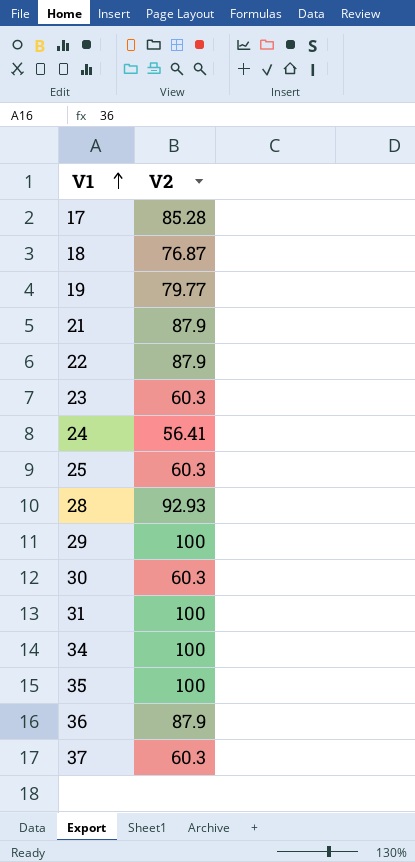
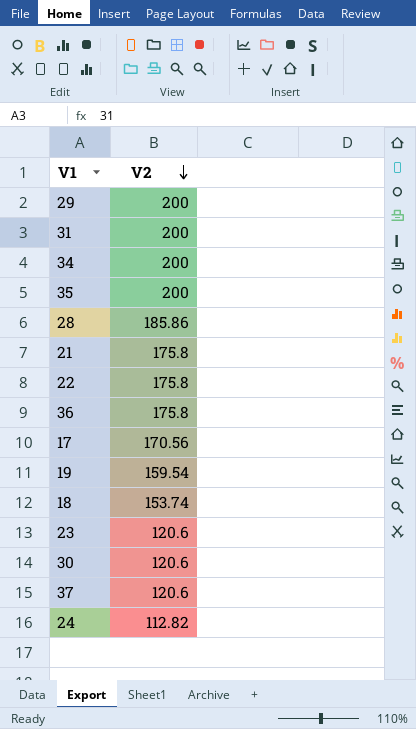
row order: V1 ascending -> V2 descending
row 25: 60.3 -> none
29 | V2: 100 -> 200
31 | V2: 100 -> 200
34 | V2: 100 -> 200
35 | V2: 100 -> 200
28 | V2: 92.93 -> 185.86
21 | V2: 87.9 -> 175.8
22 | V2: 87.9 -> 175.8
36 | V2: 87.9 -> 175.8
17 | V2: 85.28 -> 170.56
19 | V2: 79.77 -> 159.54
18 | V2: 76.87 -> 153.74
23 | V2: 60.3 -> 120.6
30 | V2: 60.3 -> 120.6
37 | V2: 60.3 -> 120.6
24 | V2: 56.41 -> 112.82

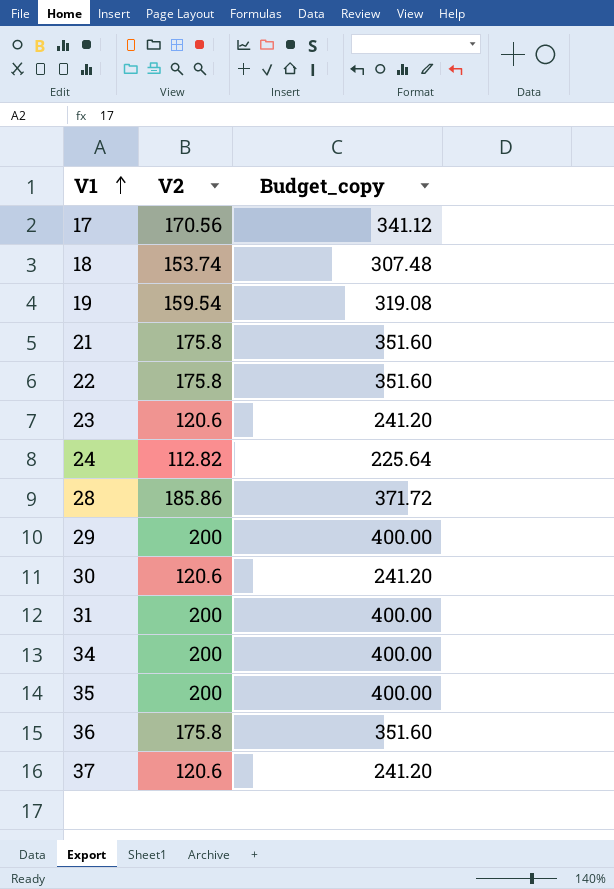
row order: V2 descending -> V1 ascending
column Budget_copy | formula: none -> [V2] * 2

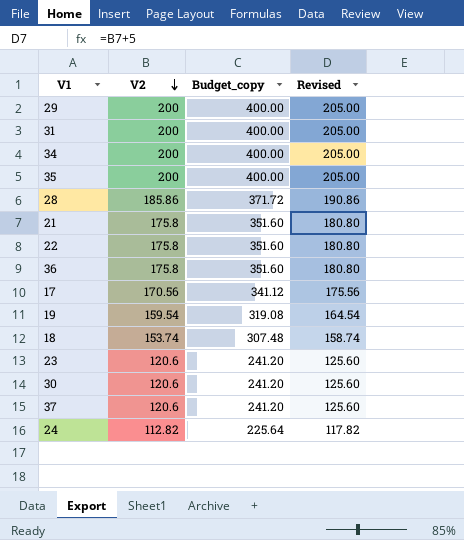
row order: V1 ascending -> V2 descending
column Revised | formula: none -> [V2] + 5

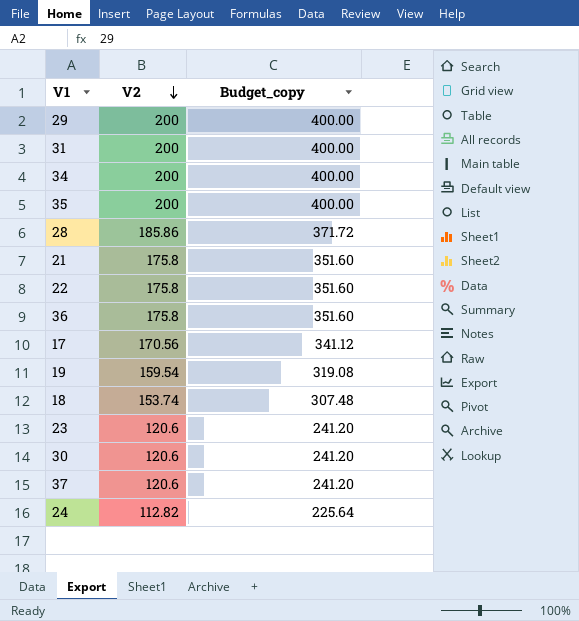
column Revised | formula: [V2] + 5 -> none

